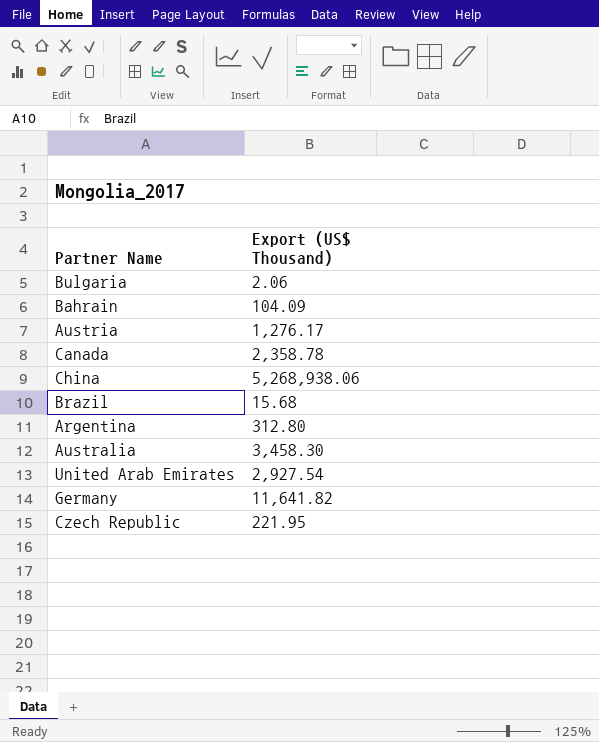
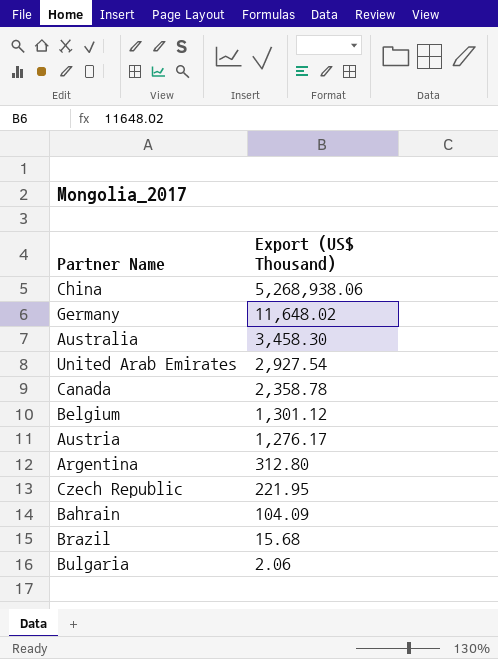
row order: none -> Export (US$ Thousand) descending
Germany | Export (US$ Thousand): 11,641.82 -> 11,648.02
row Belgium: none -> 1,301.12

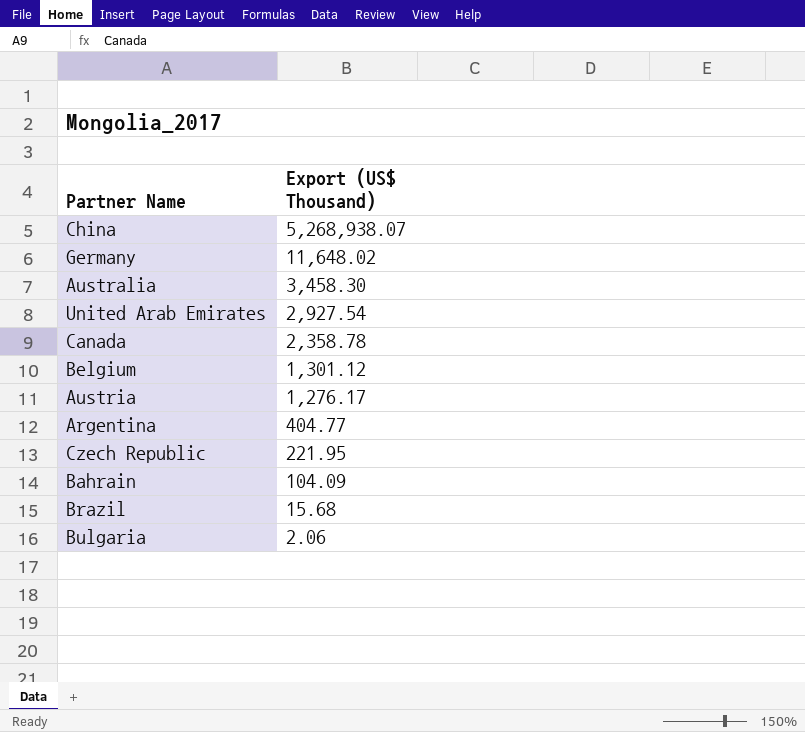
China | Export (US$ Thousand): 5,268,938.06 -> 5,268,938.07
Argentina | Export (US$ Thousand): 312.80 -> 404.77

